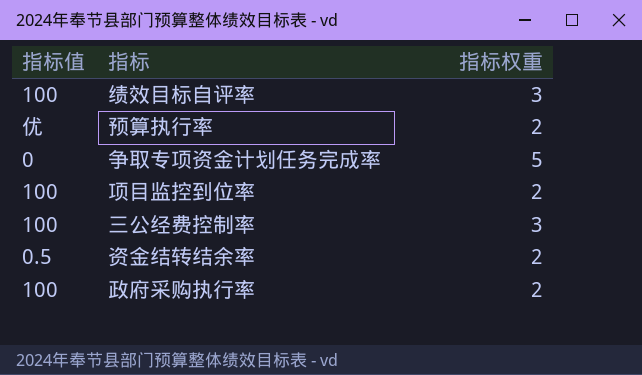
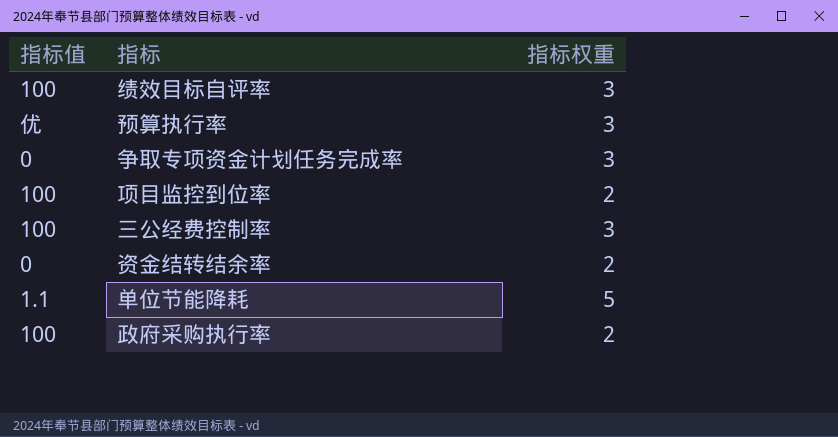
预算执行率 | 指标权重: 2 -> 3
争取专项资金计划任务完成率 | 指标权重: 5 -> 3
资金结转结余率 | 指标值: 0.5 -> 0
row 单位节能降耗: none -> 1.1 | 5

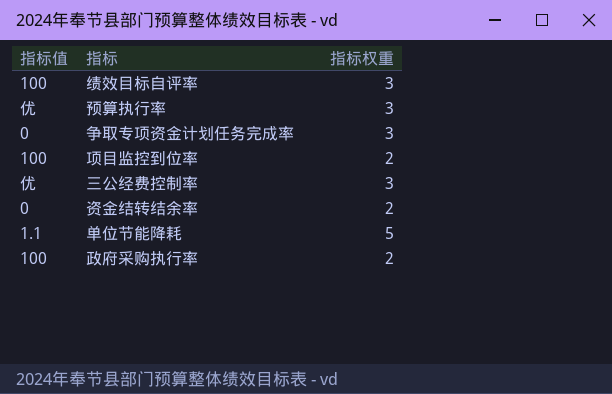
三公经费控制率 | 指标值: 100 -> 优

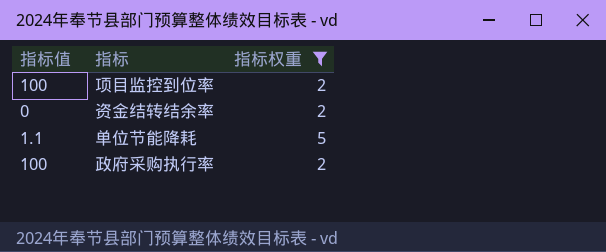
filter: none -> 指标权重 != 3

